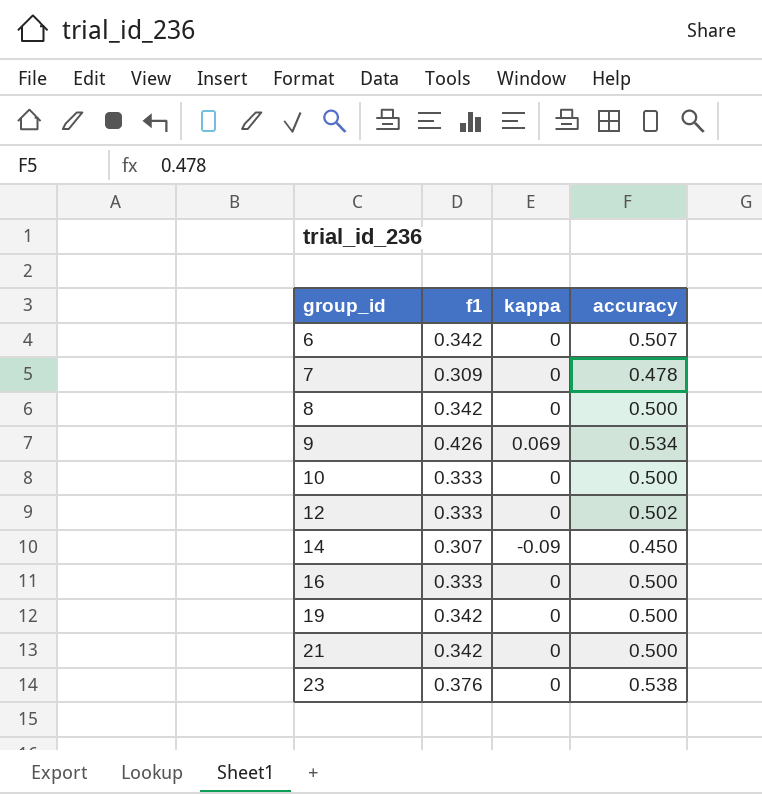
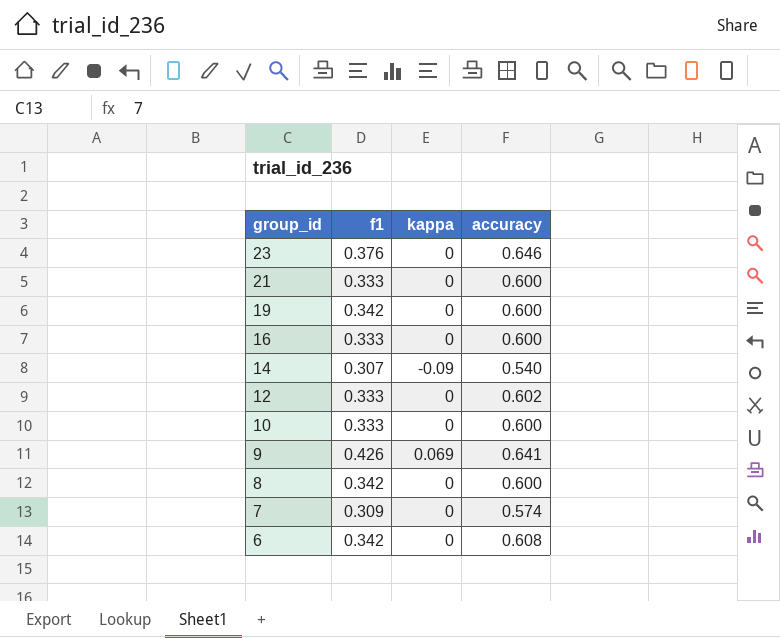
row order: group_id ascending -> group_id descending
23 | accuracy: 0.538 -> 0.646
21 | f1: 0.342 -> 0.333
21 | accuracy: 0.500 -> 0.600
19 | accuracy: 0.500 -> 0.600
16 | accuracy: 0.500 -> 0.600
14 | accuracy: 0.450 -> 0.540
12 | accuracy: 0.502 -> 0.602
10 | accuracy: 0.500 -> 0.600
9 | accuracy: 0.534 -> 0.641
8 | accuracy: 0.500 -> 0.600
7 | accuracy: 0.478 -> 0.574
6 | accuracy: 0.507 -> 0.608

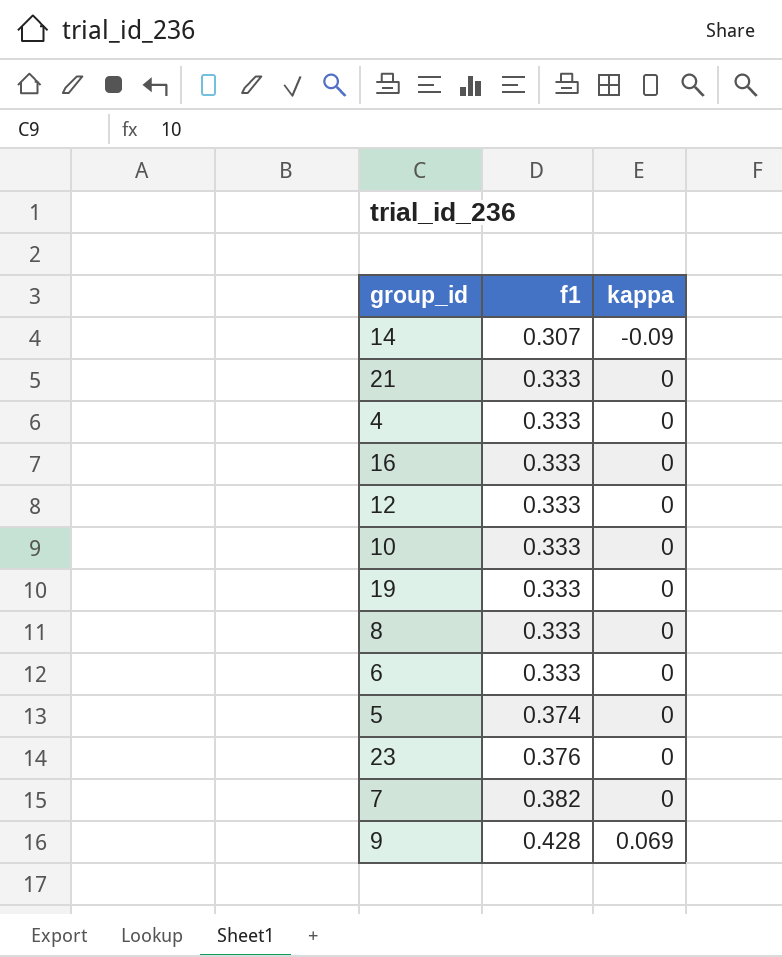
row order: group_id descending -> f1 ascending
column accuracy | position: 4 -> none
row 4: none -> 0.333 | 0
19 | f1: 0.342 -> 0.333
8 | f1: 0.342 -> 0.333
6 | f1: 0.342 -> 0.333
row 5: none -> 0.374 | 0
7 | f1: 0.309 -> 0.382
9 | f1: 0.426 -> 0.428

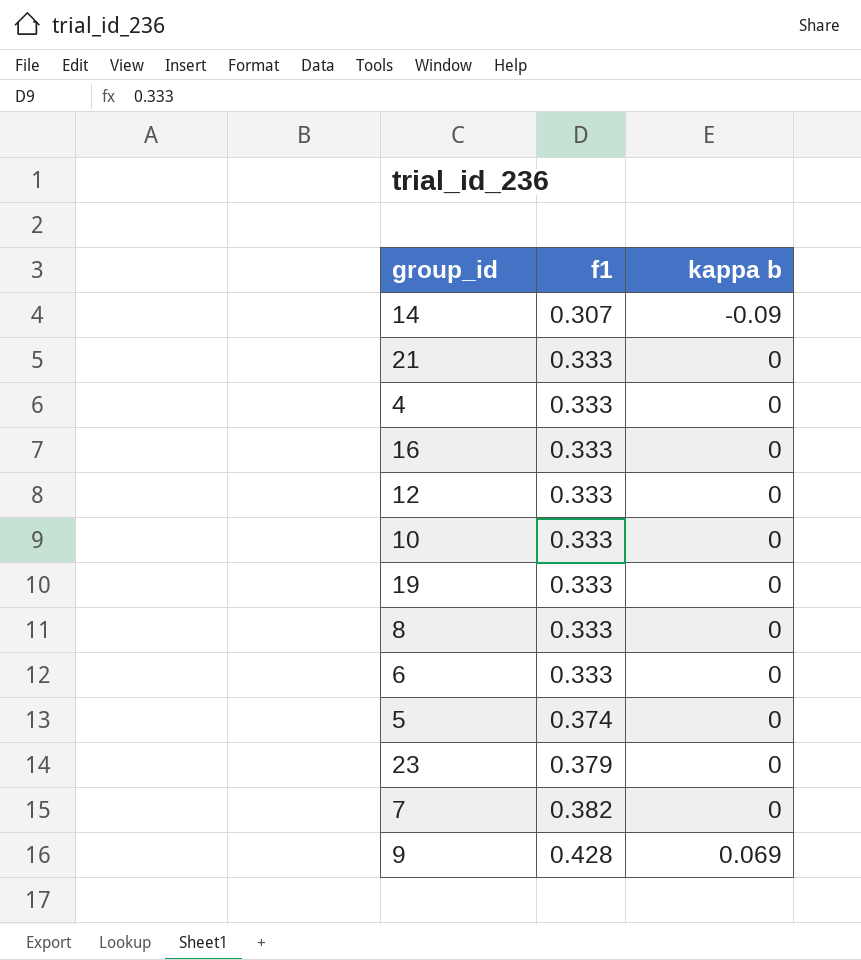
column name: kappa -> kappa b
23 | f1: 0.376 -> 0.379

